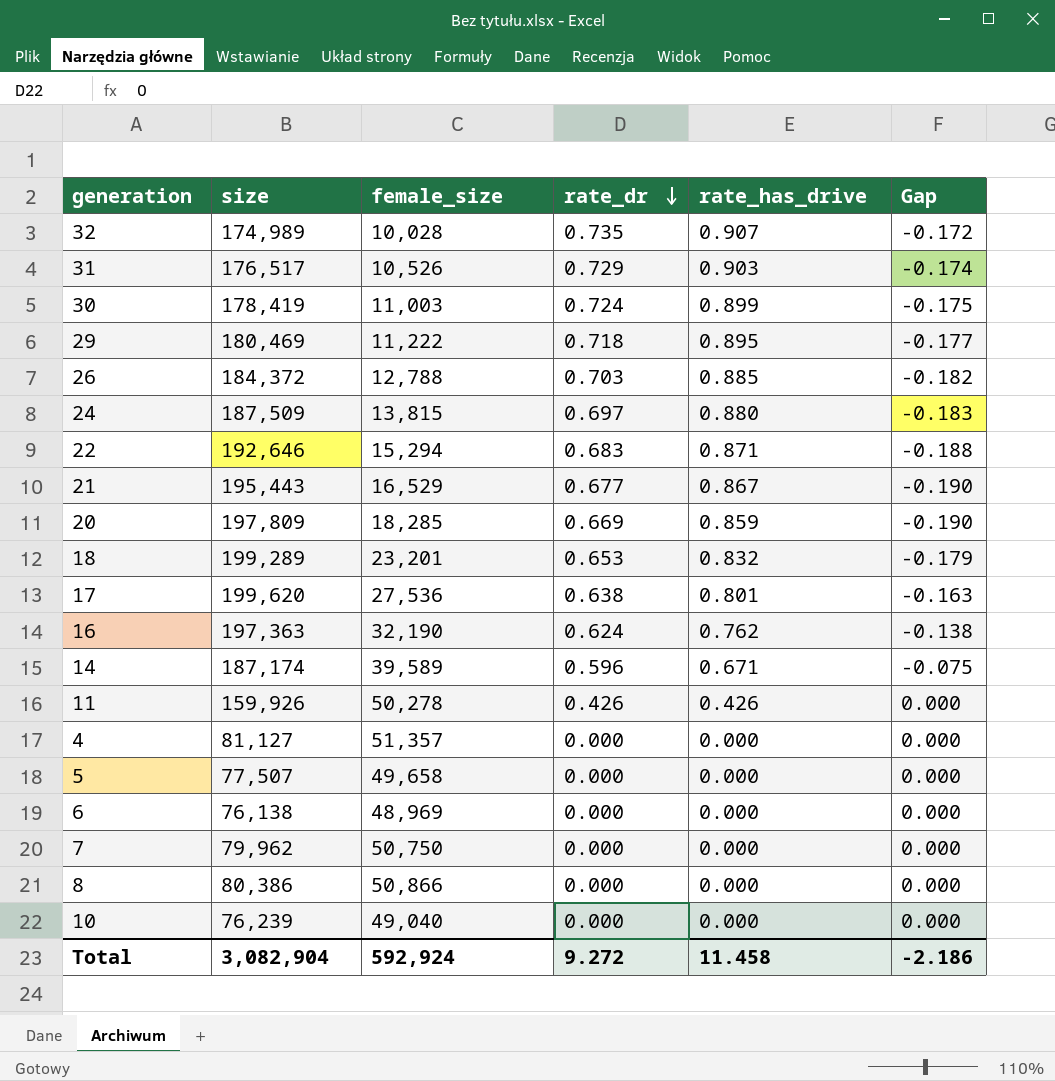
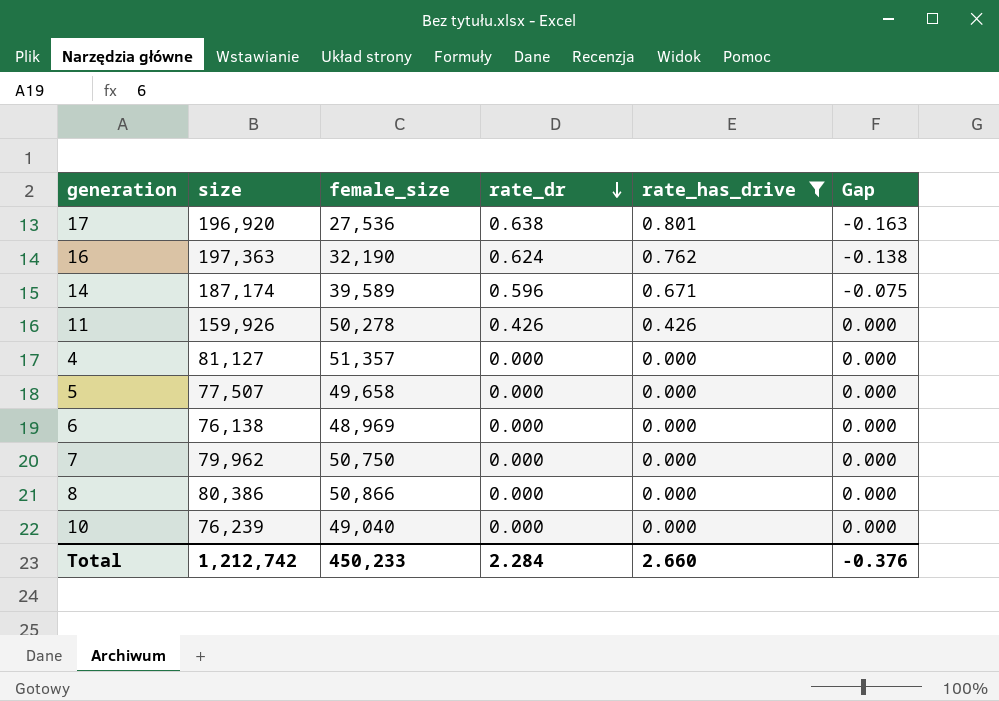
filter: none -> rate_has_drive <= 0.801
17 | size: 199,620 -> 196,920
Total | size: 3,082,904 -> 1,212,742
Total | female_size: 592,924 -> 450,233
Total | rate_dr: 9.272 -> 2.284
Total | rate_has_drive: 11.458 -> 2.660
Total | Gap: -2.186 -> -0.376

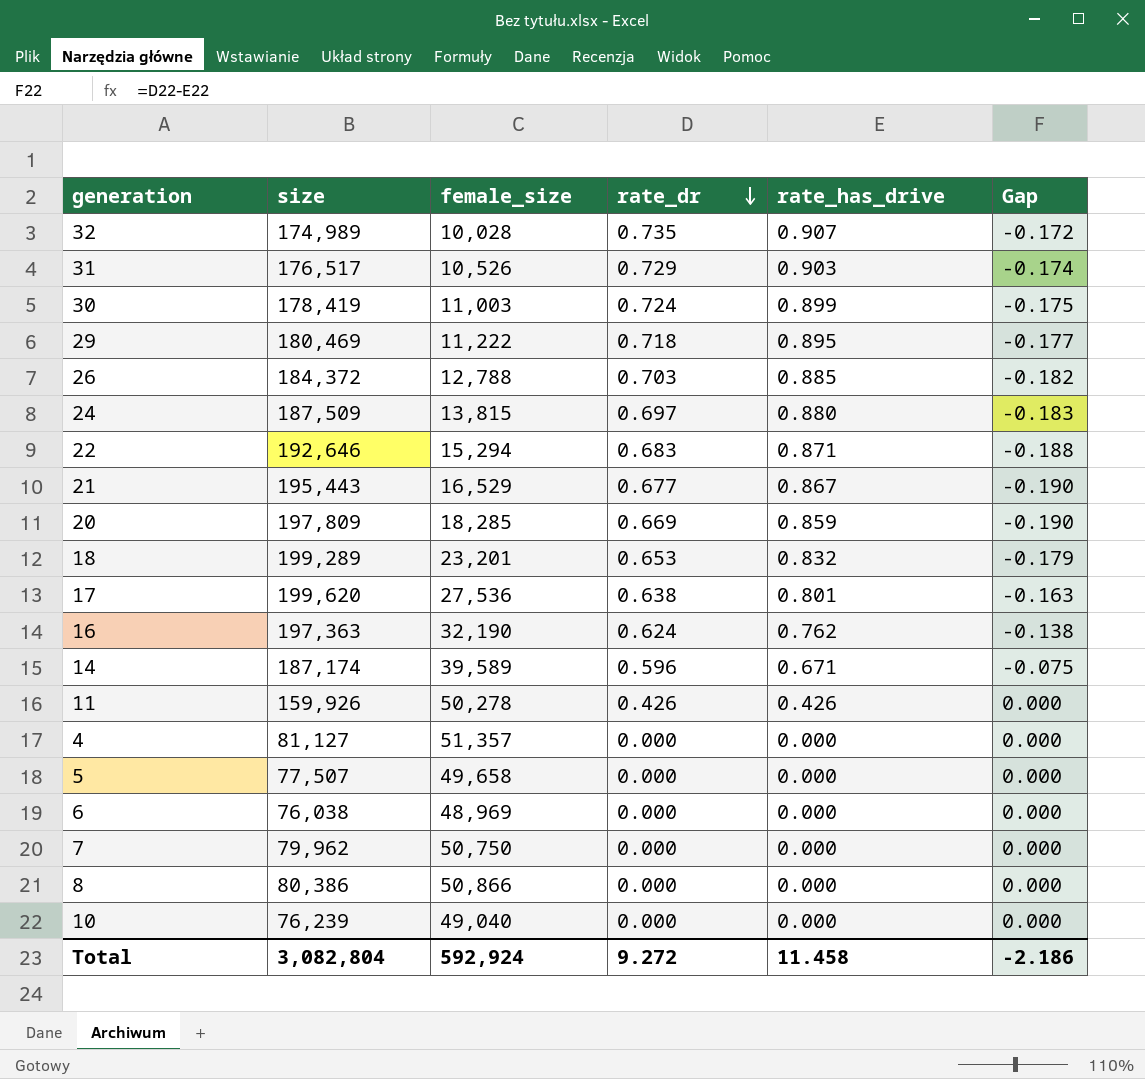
filter: rate_has_drive <= 0.801 -> none
17 | size: 196,920 -> 199,620
6 | size: 76,138 -> 76,038
Total | size: 1,212,742 -> 3,082,804
Total | female_size: 450,233 -> 592,924
Total | rate_dr: 2.284 -> 9.272
Total | rate_has_drive: 2.660 -> 11.458
Total | Gap: -0.376 -> -2.186

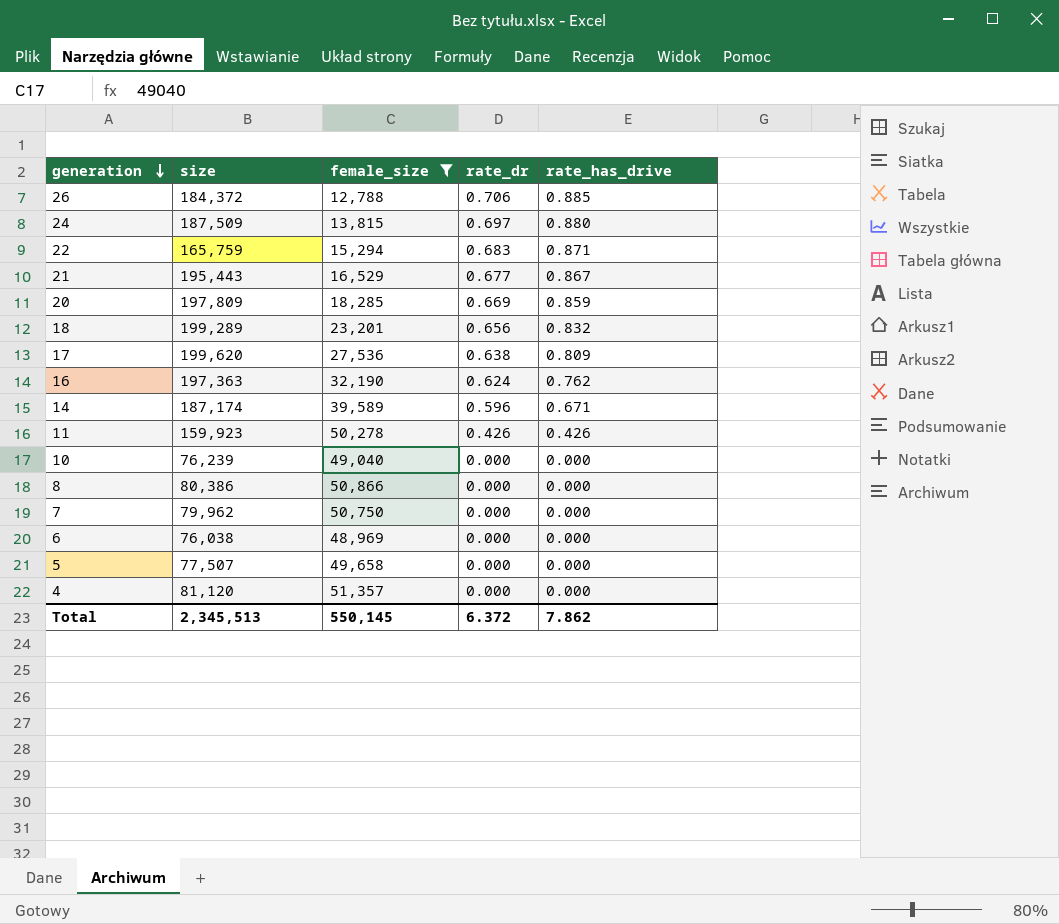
filter: none -> female_size >= 12,788
row order: rate_dr descending -> generation descending
column Gap | formula: [rate_dr] - [rate_has_drive] -> none
26 | rate_dr: 0.703 -> 0.706
22 | size: 192,646 -> 165,759
18 | rate_dr: 0.653 -> 0.656
17 | rate_has_drive: 0.801 -> 0.809
11 | size: 159,926 -> 159,923
4 | size: 81,127 -> 81,120
Total | size: 3,082,804 -> 2,345,513
Total | female_size: 592,924 -> 550,145
Total | rate_dr: 9.272 -> 6.372
Total | rate_has_drive: 11.458 -> 7.862

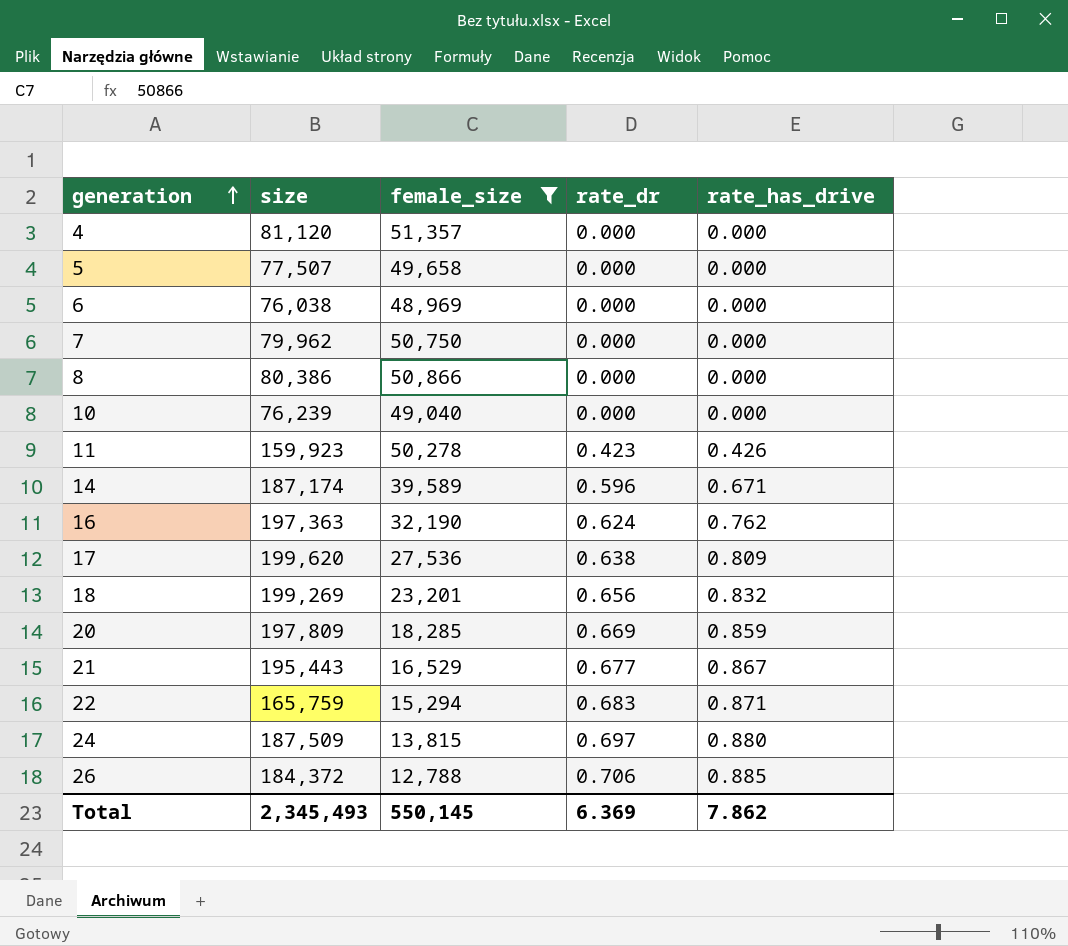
row order: generation descending -> generation ascending
11 | rate_dr: 0.426 -> 0.423
18 | size: 199,289 -> 199,269
Total | size: 2,345,513 -> 2,345,493
Total | rate_dr: 6.372 -> 6.369

